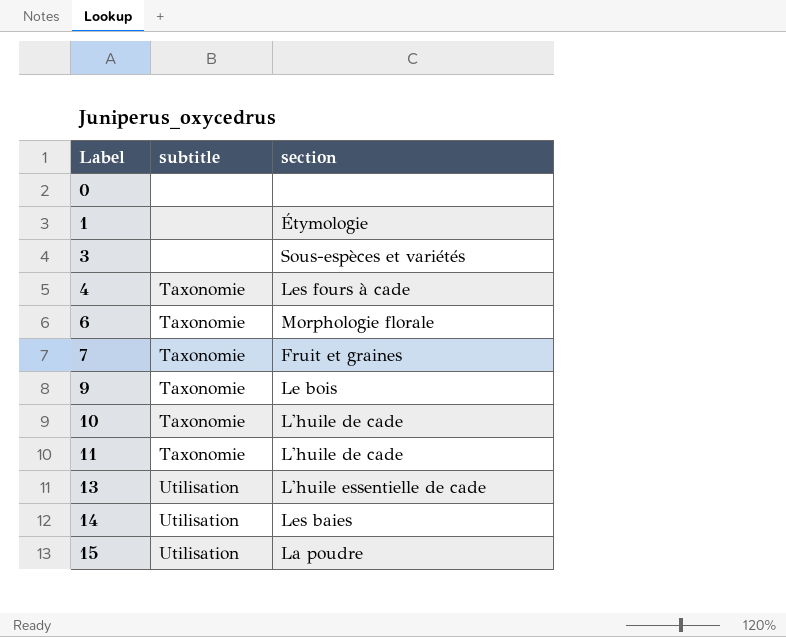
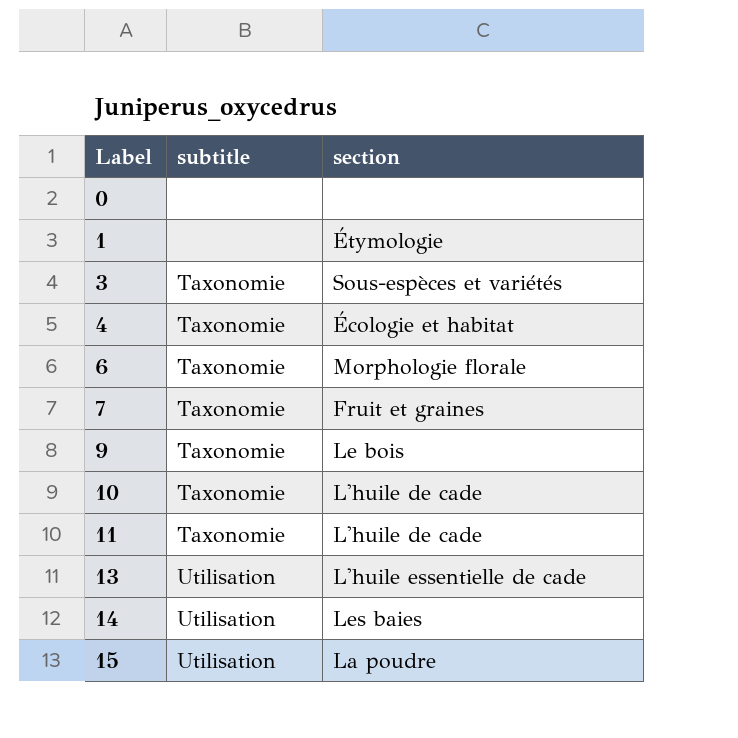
3 | subtitle: none -> Taxonomie
4 | section: Les fours à cade -> Écologie et habitat

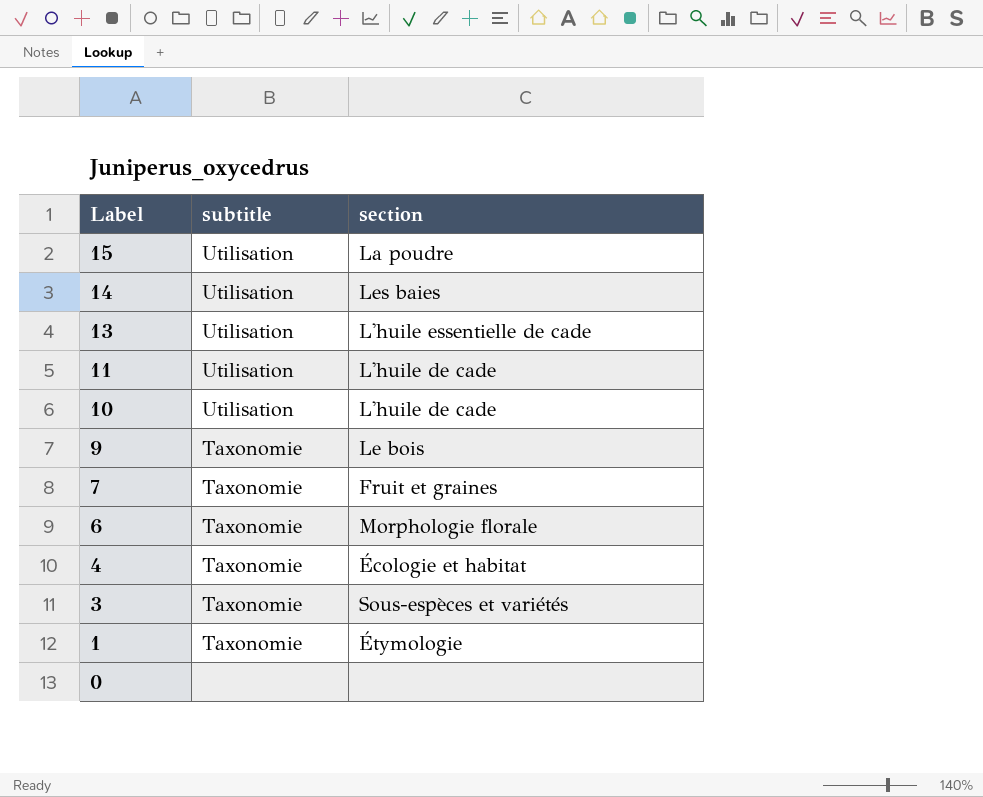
row order: Label ascending -> Label descending
11 | subtitle: Taxonomie -> Utilisation
10 | subtitle: Taxonomie -> Utilisation
1 | subtitle: none -> Taxonomie

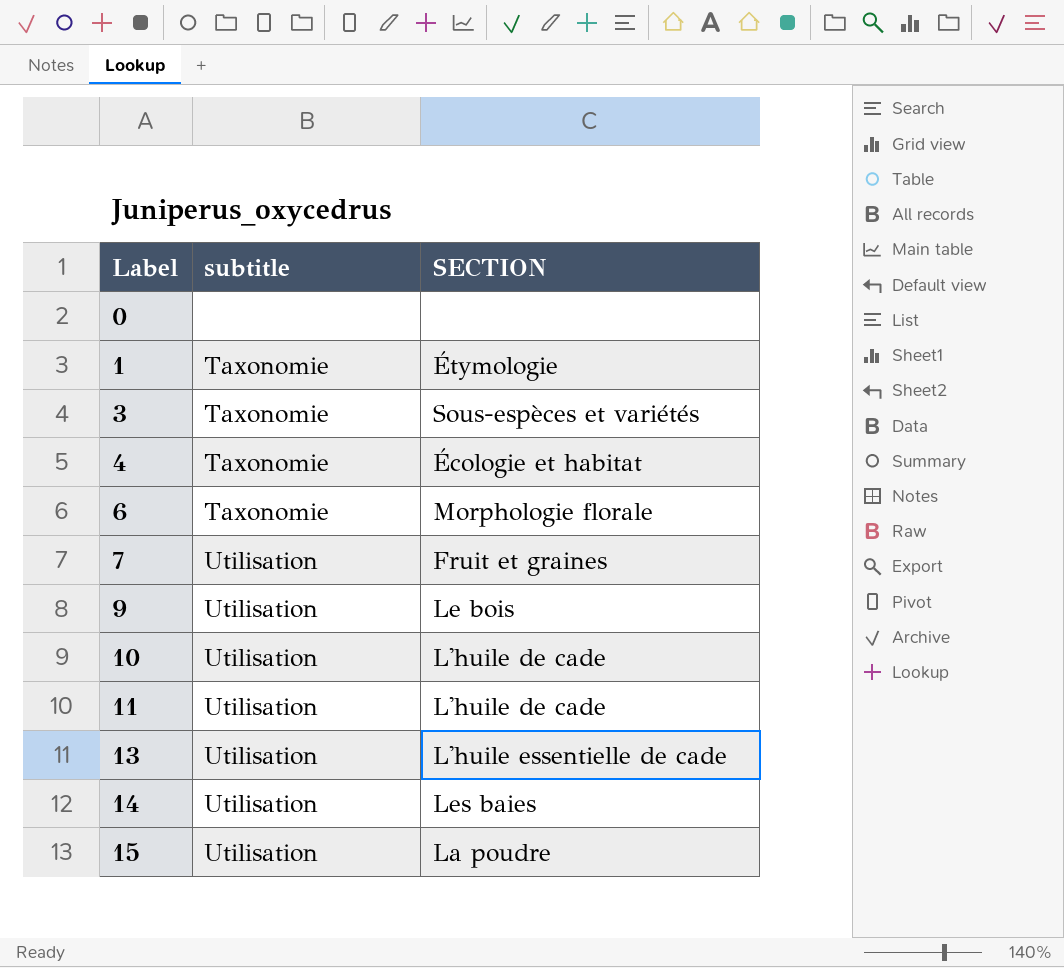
row order: Label descending -> Label ascending
column name: section -> SECTION
7 | subtitle: Taxonomie -> Utilisation
9 | subtitle: Taxonomie -> Utilisation

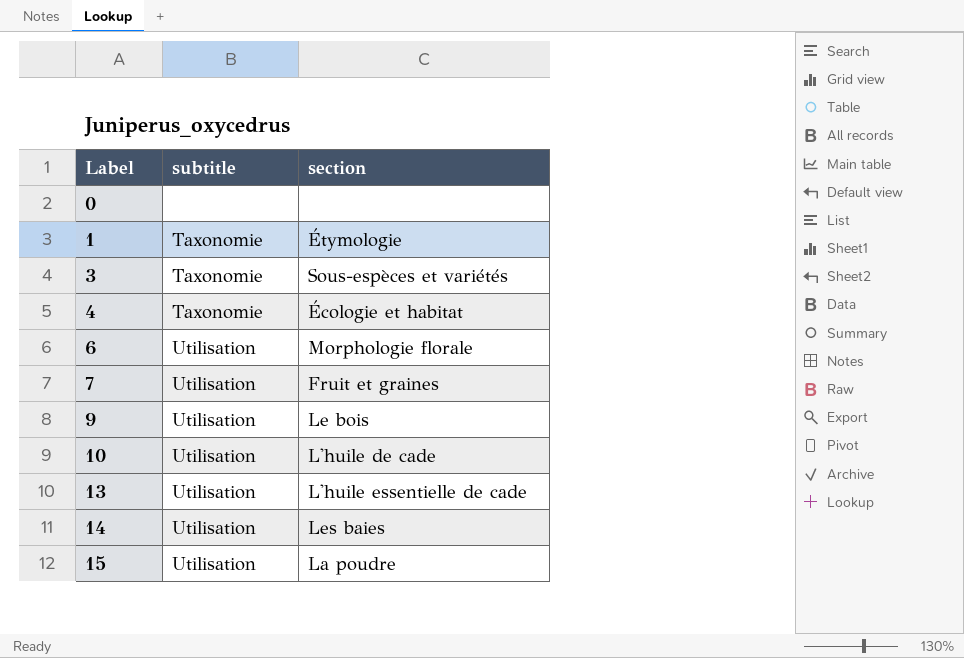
column name: SECTION -> section
row 11: Utilisation | L'huile de cade -> none
6 | subtitle: Taxonomie -> Utilisation

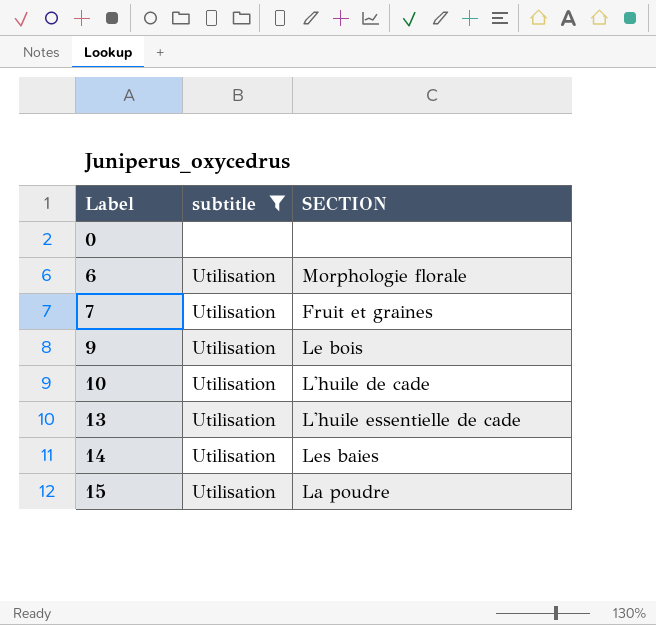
filter: none -> subtitle != Taxonomie
column name: section -> SECTION

